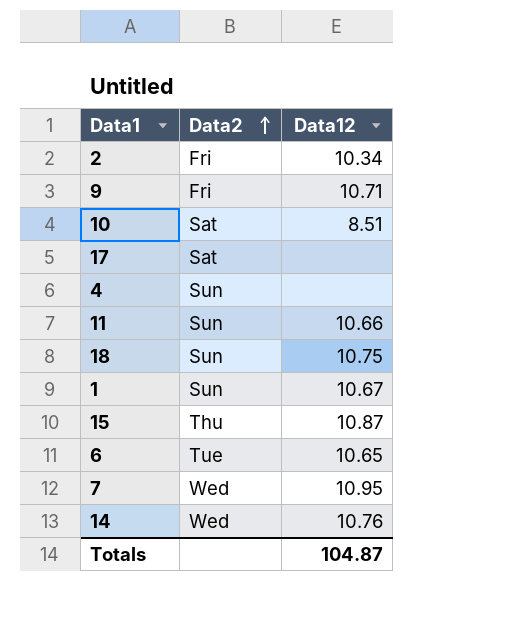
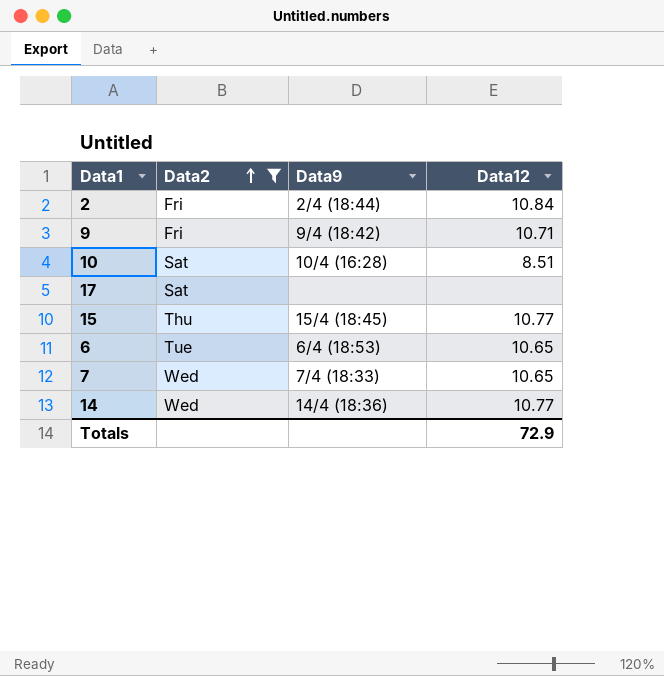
filter: none -> Data2 != Sun
column Data9 | position: none -> 3
2 | Data12: 10.34 -> 10.84
15 | Data12: 10.87 -> 10.77
7 | Data12: 10.95 -> 10.65
14 | Data12: 10.76 -> 10.77
Totals | Data12: 104.87 -> 72.9

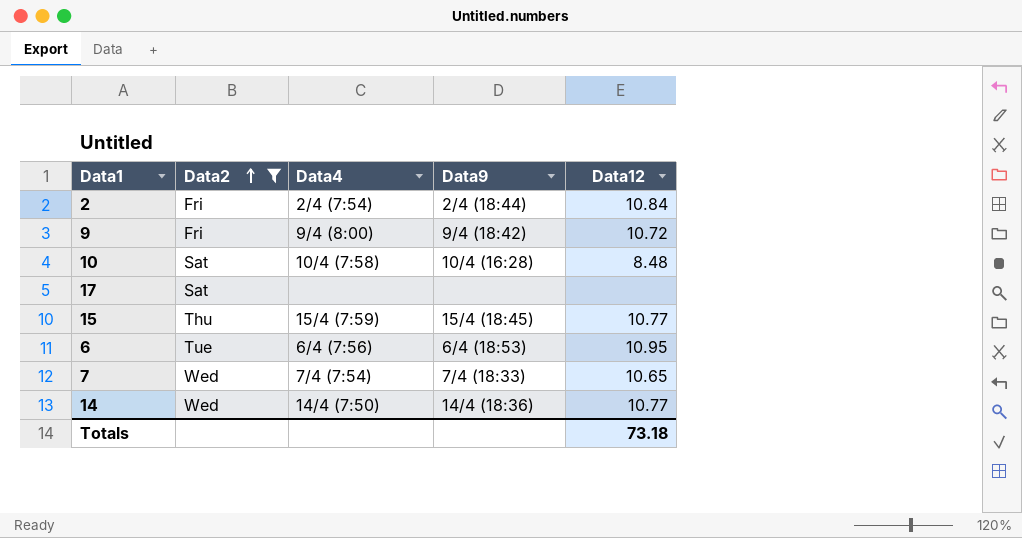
column Data4 | position: none -> 3
9 | Data12: 10.71 -> 10.72
10 | Data12: 8.51 -> 8.48
6 | Data12: 10.65 -> 10.95
Totals | Data12: 72.9 -> 73.18

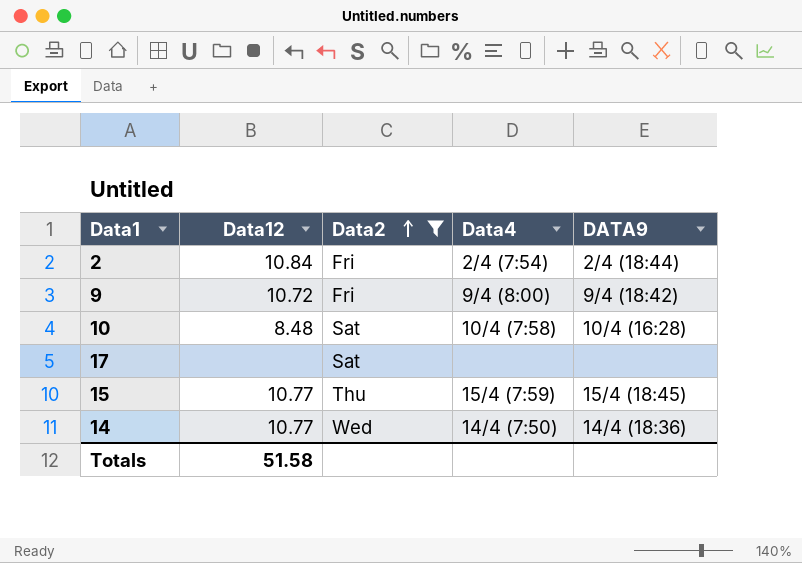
column Data12 | position: 5 -> 2
column name: Data9 -> DATA9
row 6: Tue | 6/4 (7:56) | 6/4 (18:53) | 10.95 -> none
row 7: Wed | 7/4 (7:54) | 7/4 (18:33) | 10.65 -> none
Totals | Data12: 73.18 -> 51.58

